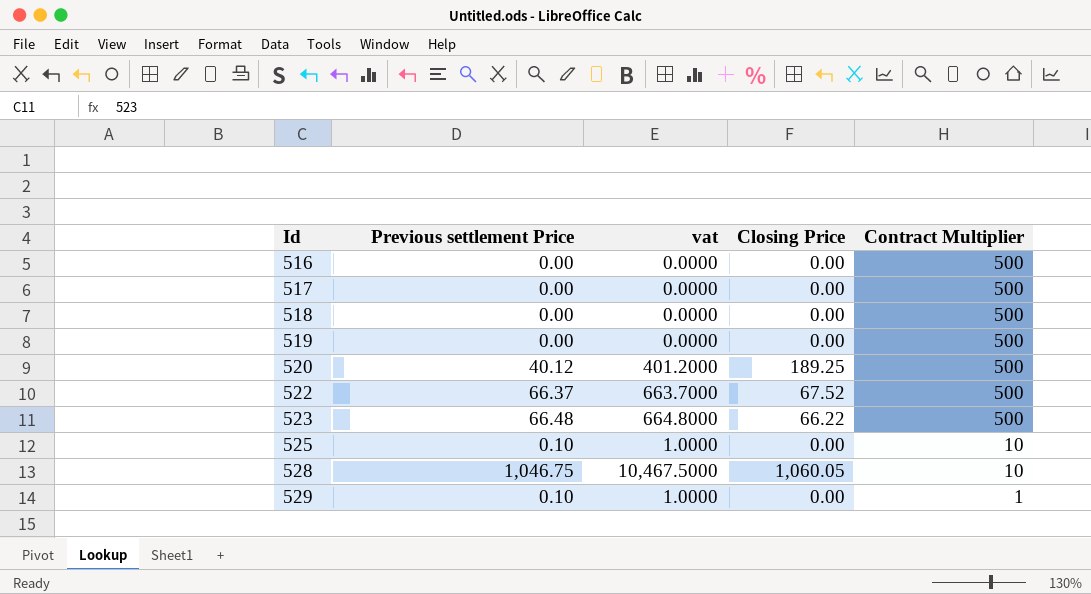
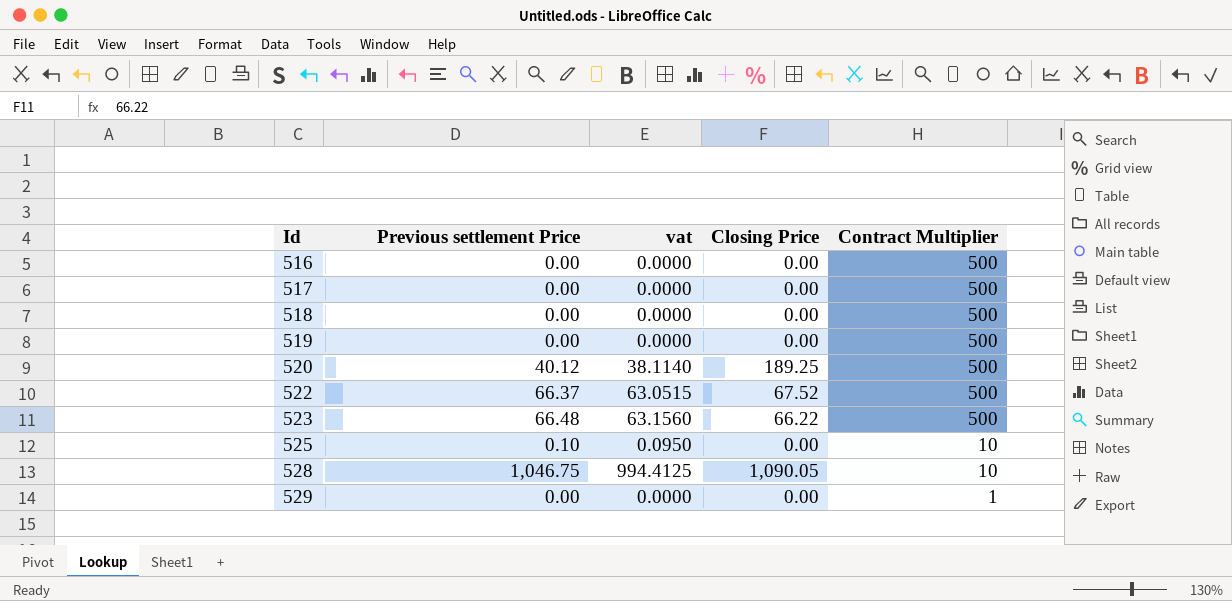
column vat | formula: [Previous settlement Price] * 10 -> [Previous settlement Price] * 0.95
528 | Closing Price: 1,060.05 -> 1,090.05
529 | Previous settlement Price: 0.10 -> 0.00

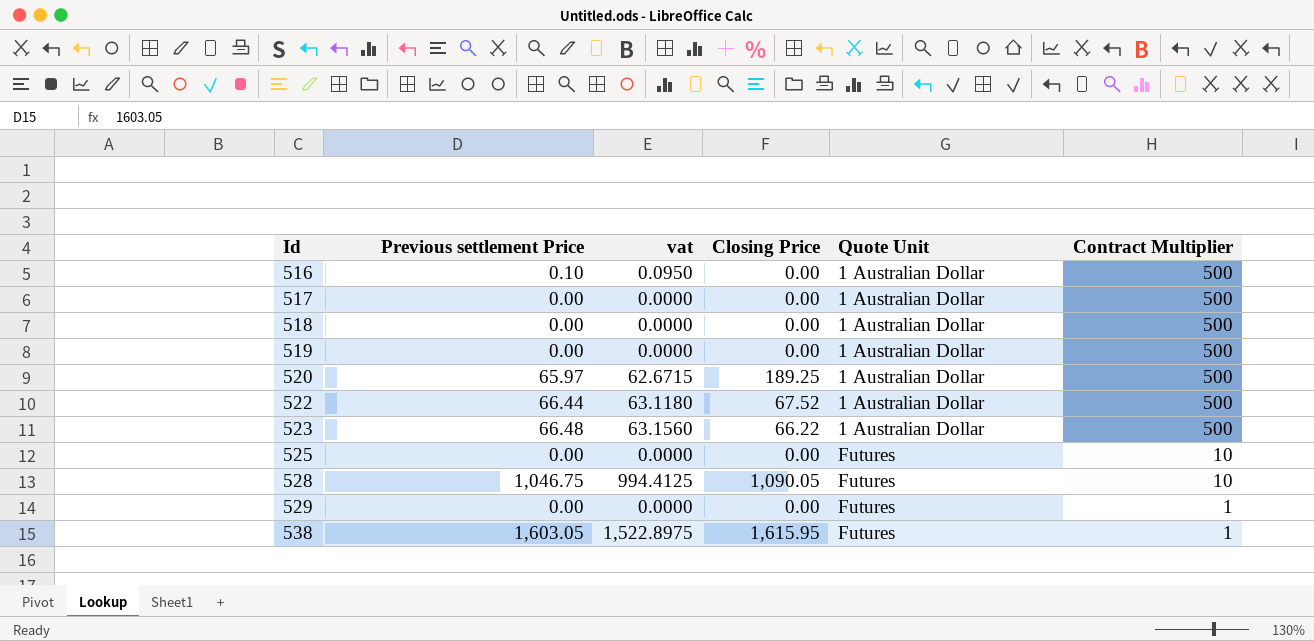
column Quote Unit | position: none -> 5
516 | Previous settlement Price: 0.00 -> 0.10
516 | vat: 0.0000 -> 0.0950
520 | Previous settlement Price: 40.12 -> 65.97
520 | vat: 38.1140 -> 62.6715
522 | Previous settlement Price: 66.37 -> 66.44
522 | vat: 63.0515 -> 63.1180
525 | Previous settlement Price: 0.10 -> 0.00
525 | vat: 0.0950 -> 0.0000
row 538: none -> 1,603.05 | 1,522.8975 | 1,615.95 | Futures | 1

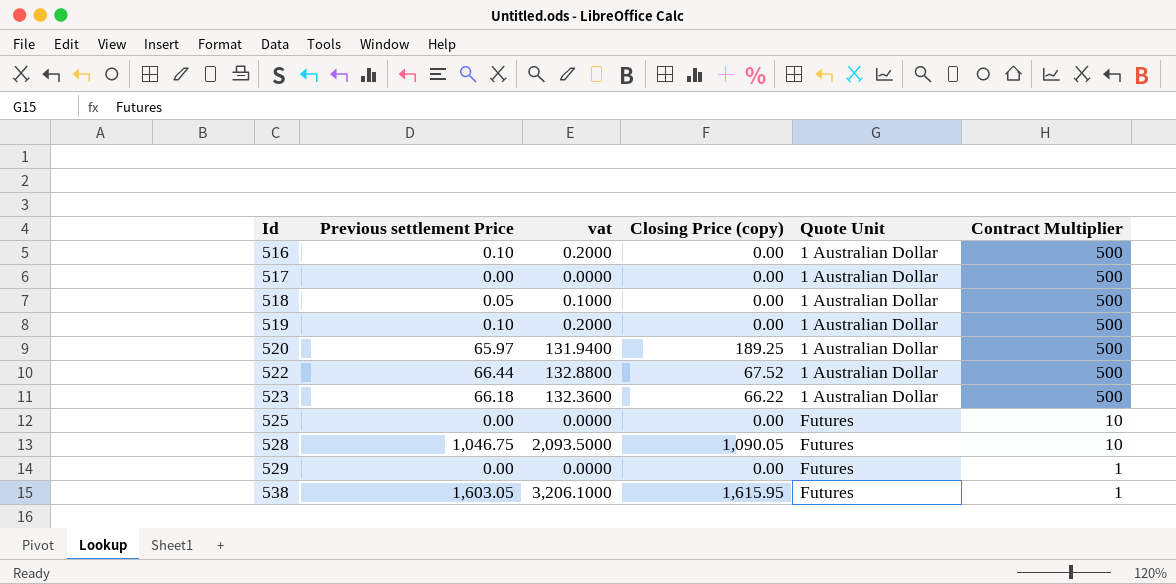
column vat | formula: [Previous settlement Price] * 0.95 -> [Previous settlement Price] * 2
column name: Closing Price -> Closing Price (copy)
518 | Previous settlement Price: 0.00 -> 0.05
519 | Previous settlement Price: 0.00 -> 0.10
523 | Previous settlement Price: 66.48 -> 66.18

